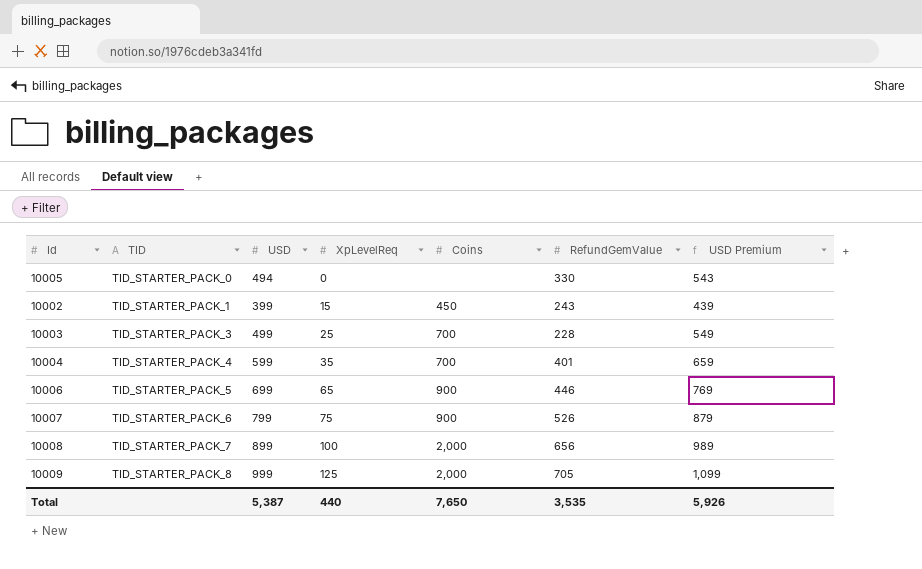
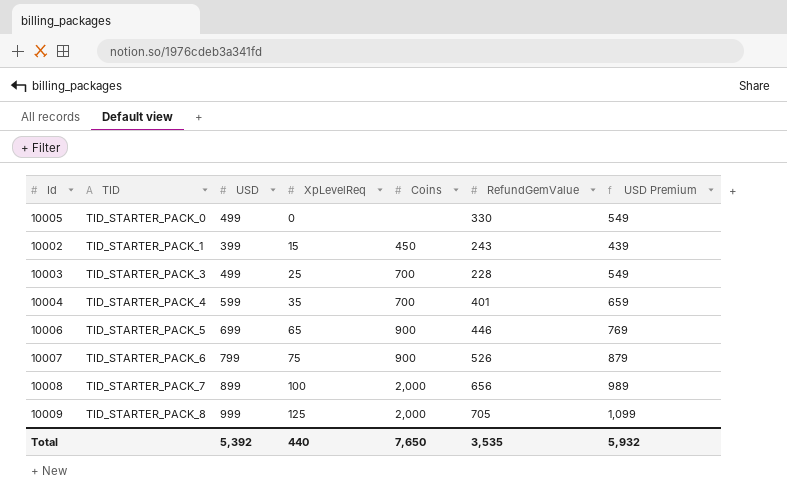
10005 | USD: 494 -> 499
10005 | USD Premium: 543 -> 549
Total | USD: 5,387 -> 5,392
Total | USD Premium: 5,926 -> 5,932

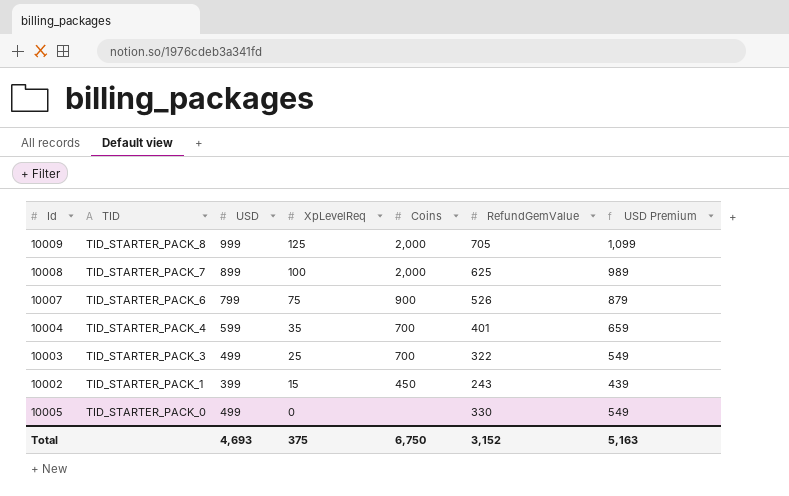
row order: TID ascending -> TID descending
row 10006: TID_STARTER_PACK_5 | 699 | 65 | 900 | 446 | 769 -> none
10008 | RefundGemValue: 656 -> 625
10003 | RefundGemValue: 228 -> 322
Total | USD: 5,392 -> 4,693
Total | XpLevelReq: 440 -> 375
Total | Coins: 7,650 -> 6,750
Total | RefundGemValue: 3,535 -> 3,152
Total | USD Premium: 5,932 -> 5,163

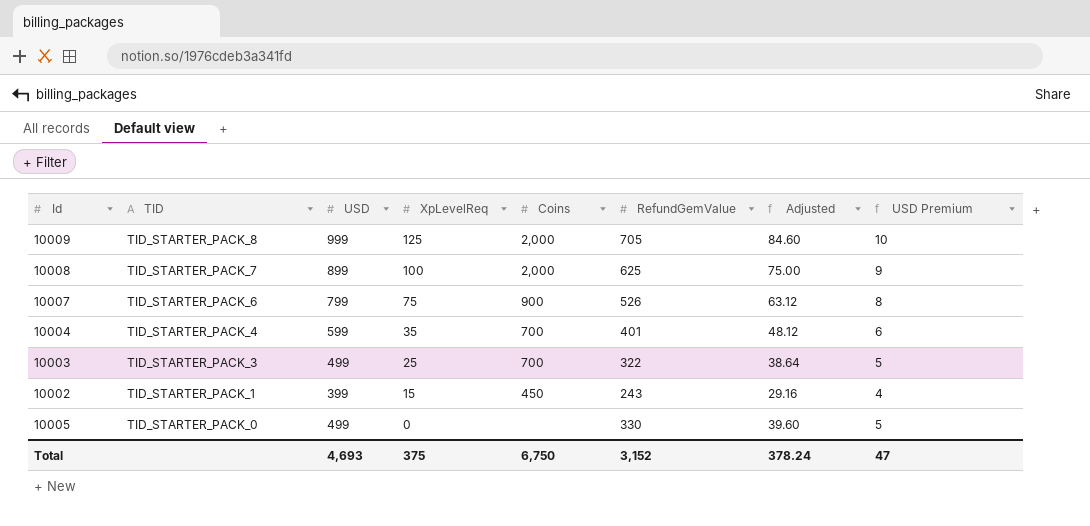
column Adjusted | formula: none -> [RefundGemValue] * 0.12
column USD Premium | formula: [USD] * 1.1 -> [USD] * 0.01
Total | USD Premium: 5,163 -> 47

